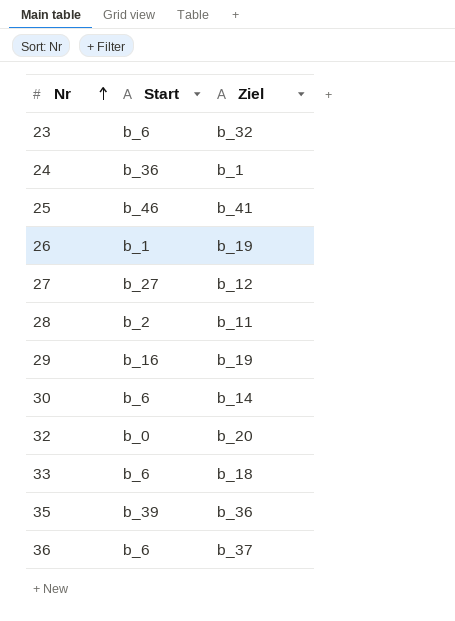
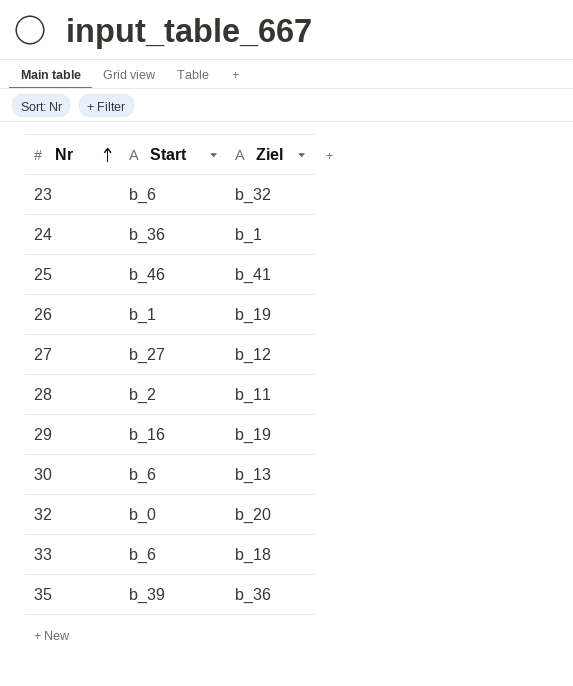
row 36: b_6 | b_37 -> none
30 | Ziel: b_14 -> b_13

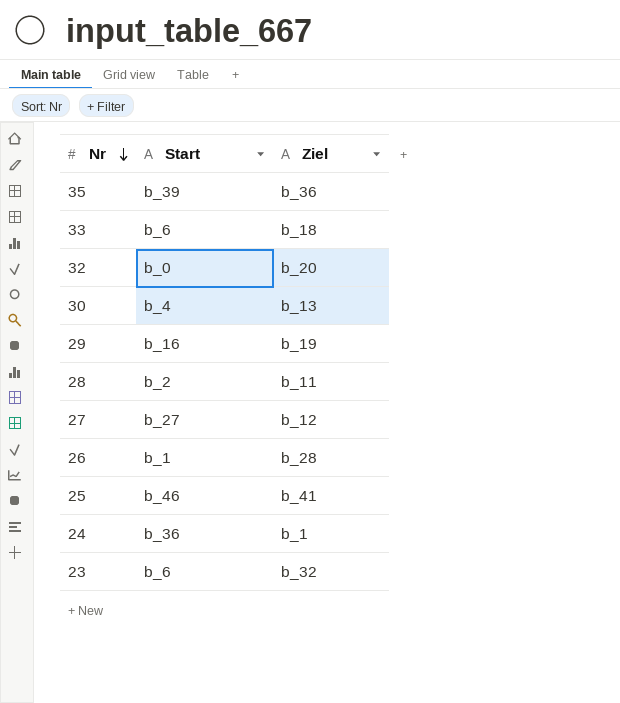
row order: Nr ascending -> Nr descending
30 | Start: b_6 -> b_4
26 | Ziel: b_19 -> b_28

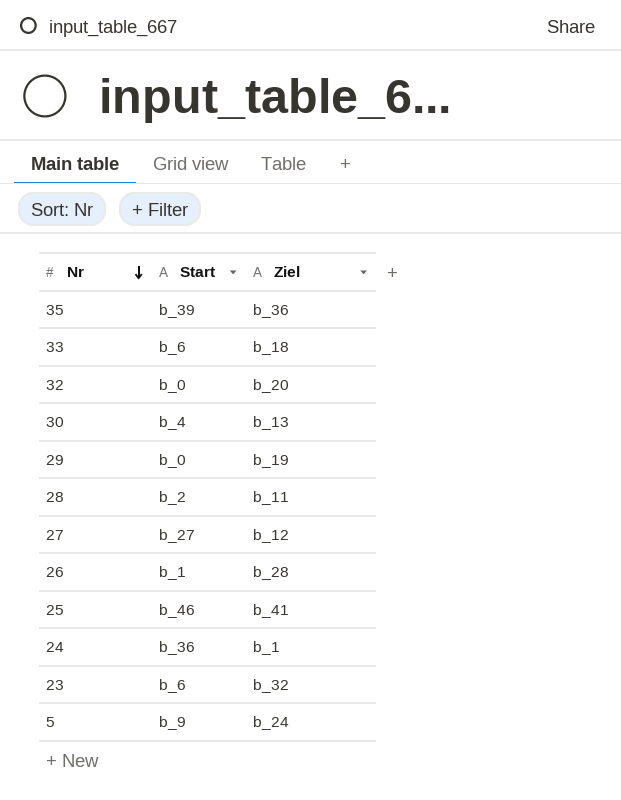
29 | Start: b_16 -> b_0
row 5: none -> b_9 | b_24

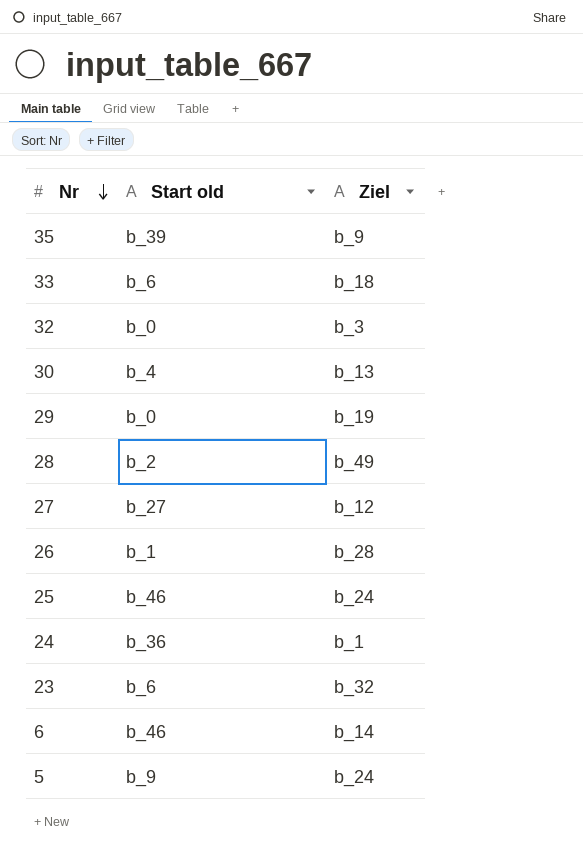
column name: Start -> Start old
35 | Ziel: b_36 -> b_9
32 | Ziel: b_20 -> b_3
28 | Ziel: b_11 -> b_49
25 | Ziel: b_41 -> b_24
row 6: none -> b_46 | b_14

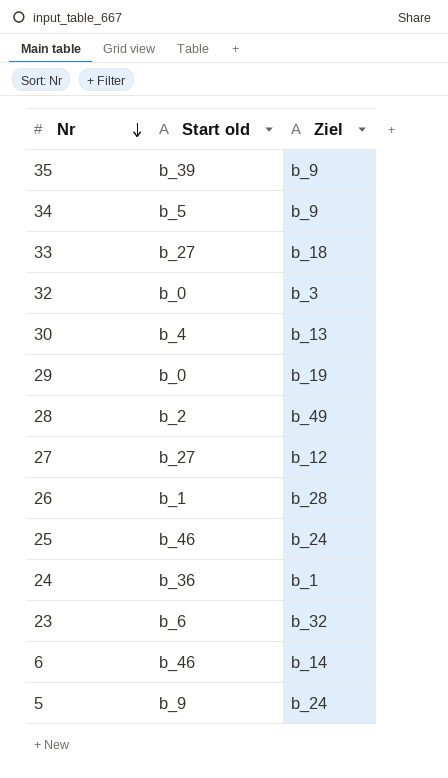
row 34: none -> b_5 | b_9
33 | Start old: b_6 -> b_27

